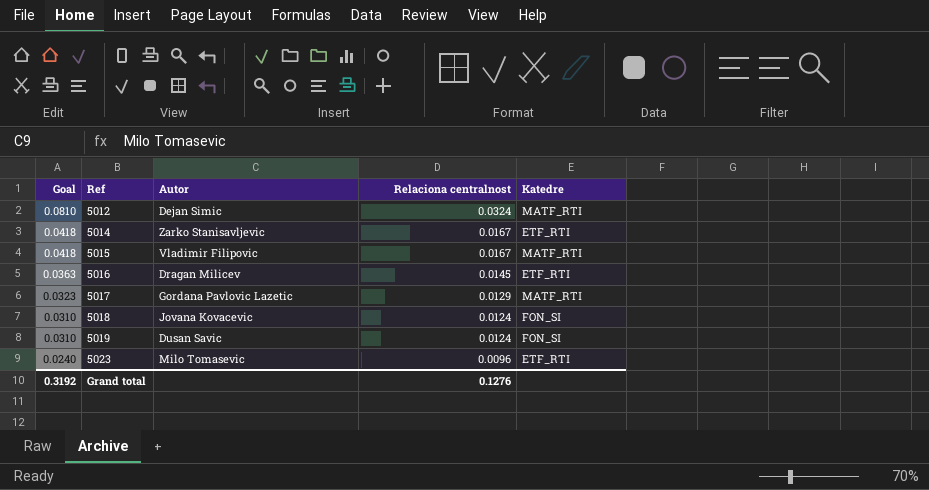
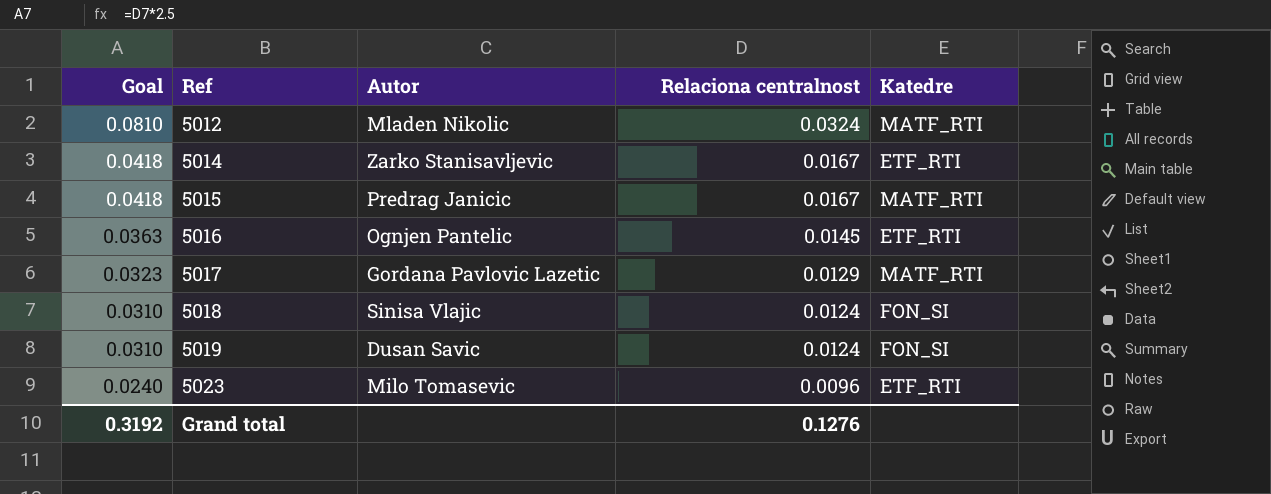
5012 | Autor: Dejan Simic -> Mladen Nikolic
5015 | Autor: Vladimir Filipovic -> Predrag Janicic
5016 | Autor: Dragan Milicev -> Ognjen Pantelic
5018 | Autor: Jovana Kovacevic -> Sinisa Vlajic

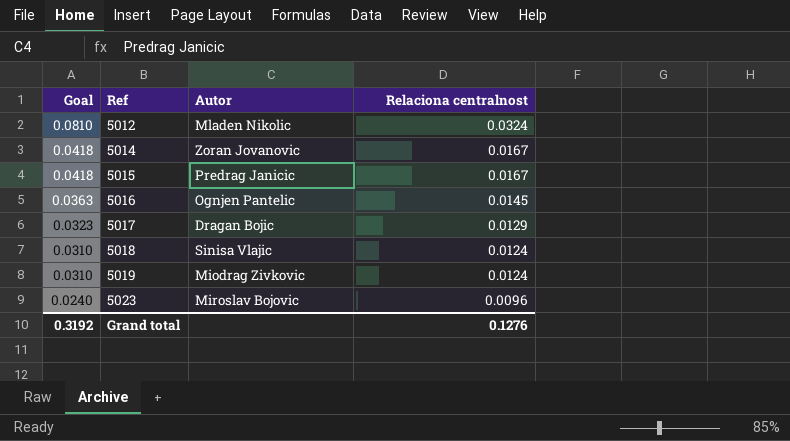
column Katedre | position: 5 -> none
5014 | Autor: Zarko Stanisavljevic -> Zoran Jovanovic
5017 | Autor: Gordana Pavlovic Lazetic -> Dragan Bojic
5019 | Autor: Dusan Savic -> Miodrag Zivkovic
5023 | Autor: Milo Tomasevic -> Miroslav Bojovic

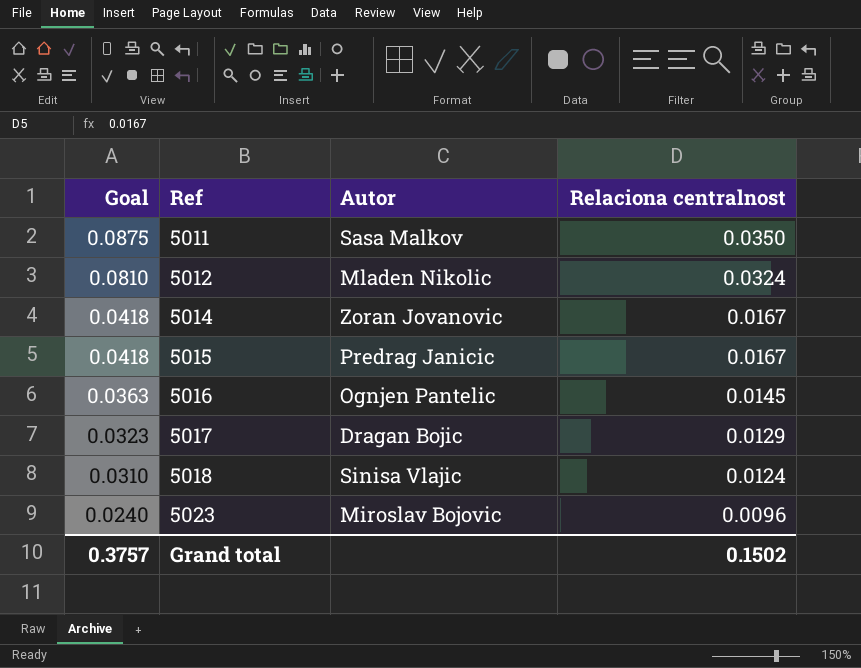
row 5019: 0.0310 | Miodrag Zivkovic | 0.0124 -> none
row 5011: none -> 0.0875 | Sasa Malkov | 0.0350
Grand total | Goal: 0.3192 -> 0.3757
Grand total | Relaciona centralnost: 0.1276 -> 0.1502

